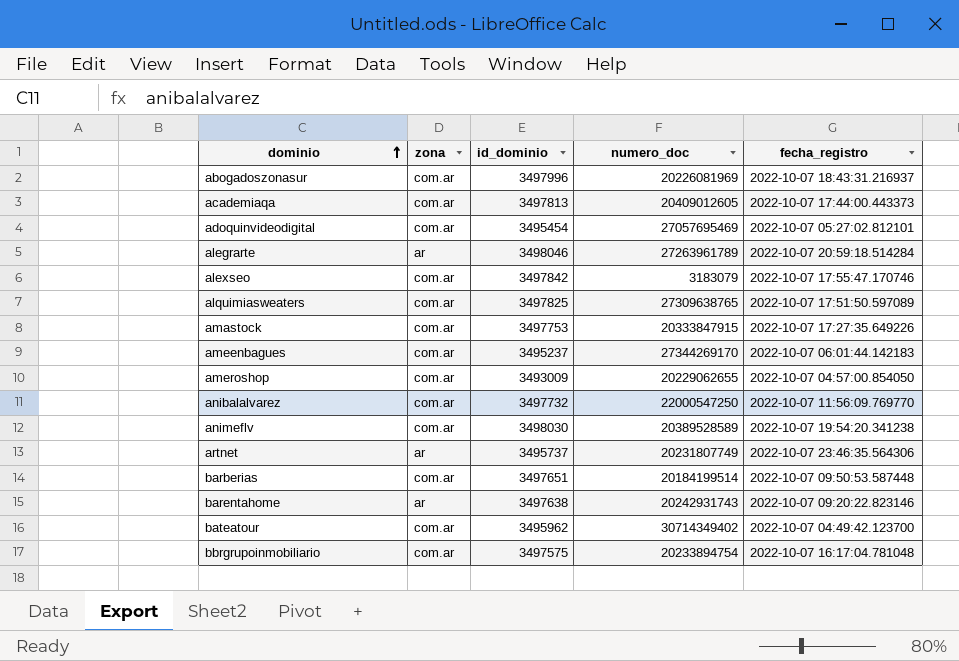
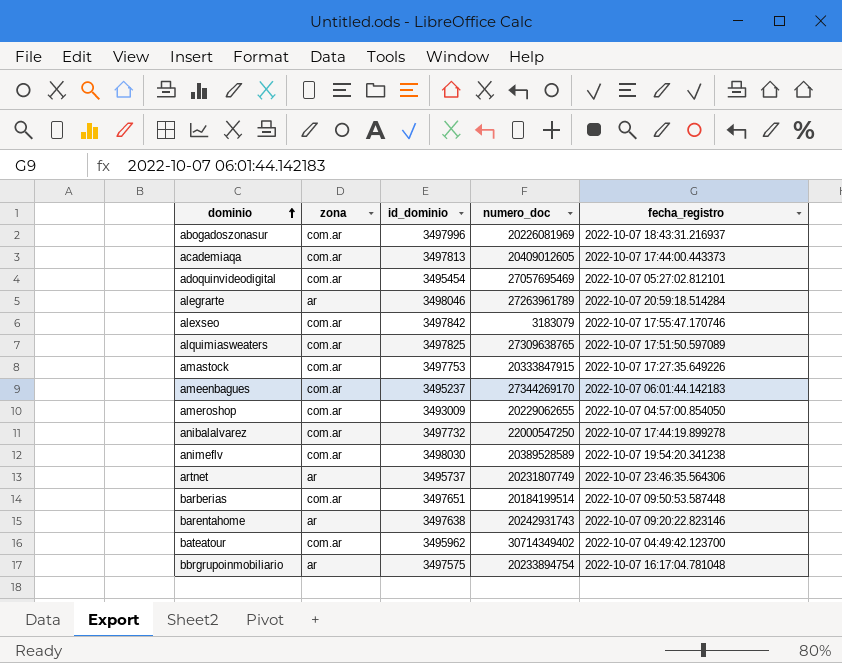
anibalalvarez | fecha_registro: 2022-10-07 11:56:09.769770 -> 2022-10-07 17:44:19.899278
bbrgrupoinmobiliario | zona: com.ar -> ar

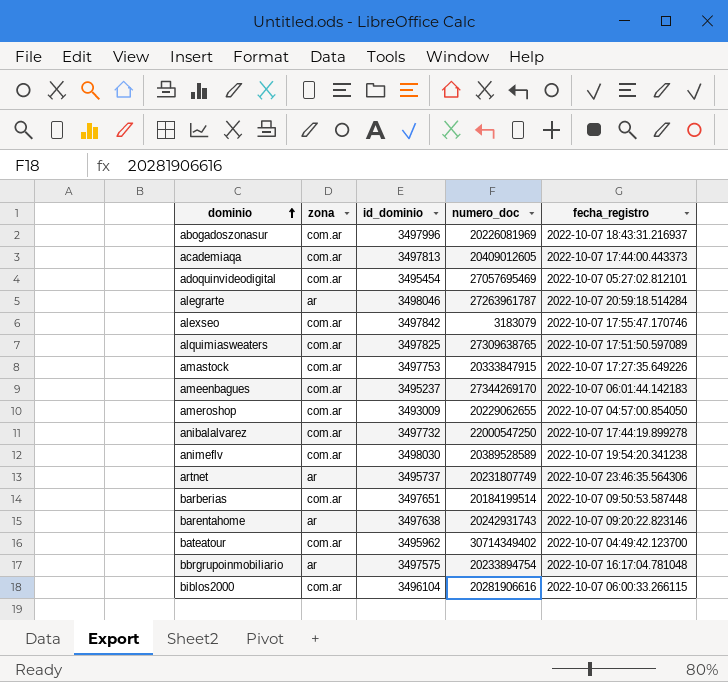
alegrarte | numero_doc: 27263961789 -> 27263961787
row biblos2000: none -> com.ar | 3496104 | 20281906616 | 2022-10-07 06:00:33.266115

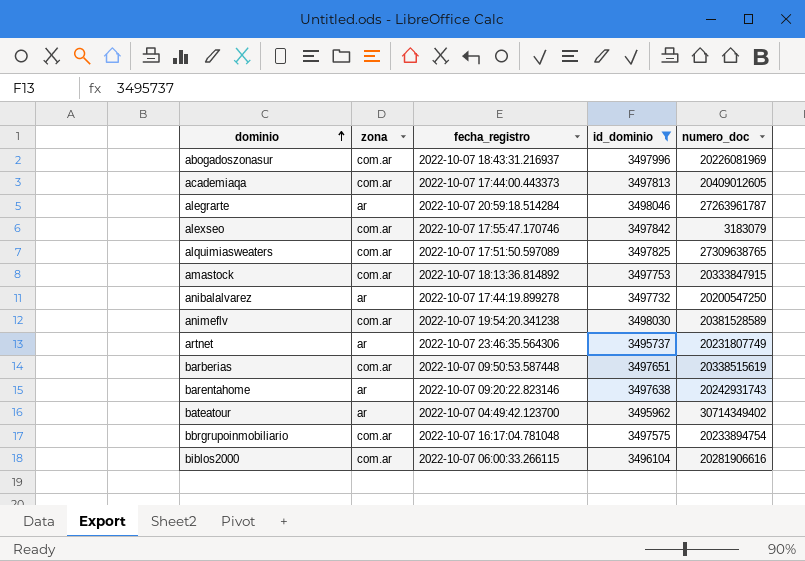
filter: none -> id_dominio >= 3495737
column fecha_registro | position: 5 -> 3
amastock | fecha_registro: 2022-10-07 17:27:35.649226 -> 2022-10-07 18:13:36.814892
anibalalvarez | zona: com.ar -> ar
anibalalvarez | numero_doc: 22000547250 -> 20200547250
animeflv | numero_doc: 20389528589 -> 20381528589
barberias | numero_doc: 20184199514 -> 20338515619
bateatour | zona: com.ar -> ar
bbrgrupoinmobiliario | zona: ar -> com.ar

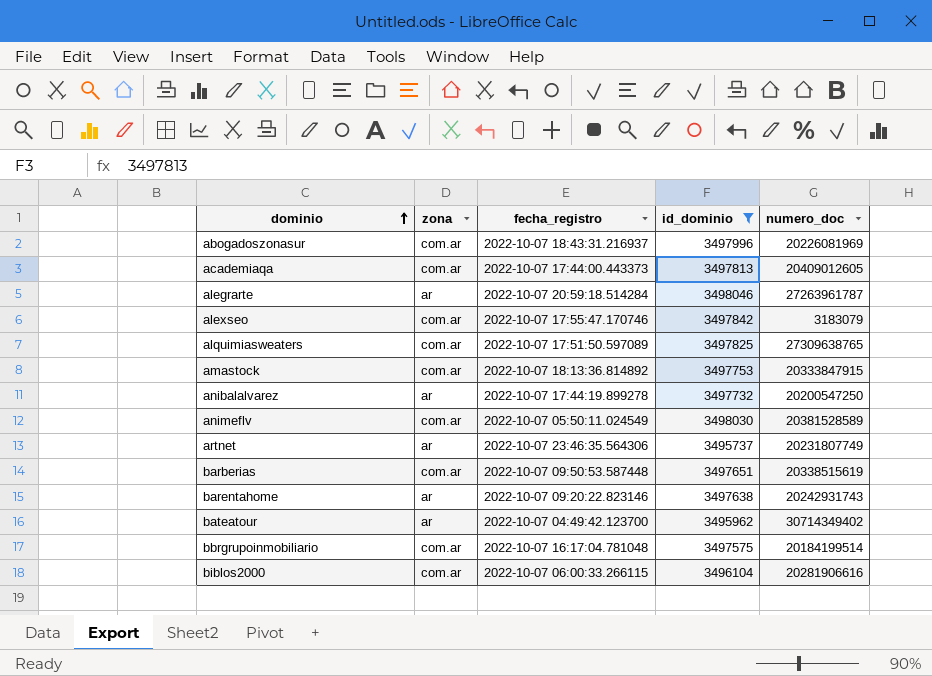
animeflv | fecha_registro: 2022-10-07 19:54:20.341238 -> 2022-10-07 05:50:11.024549
bbrgrupoinmobiliario | numero_doc: 20233894754 -> 20184199514

